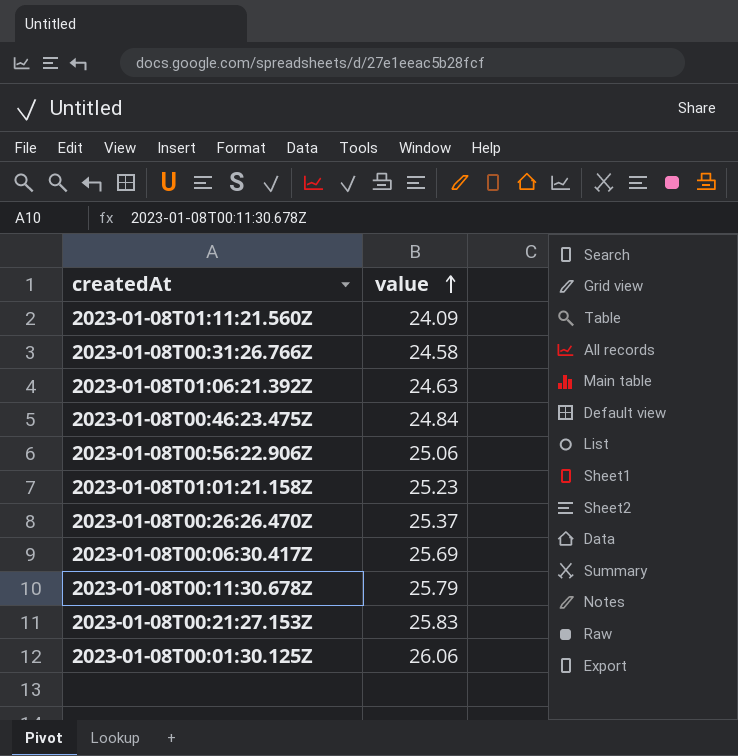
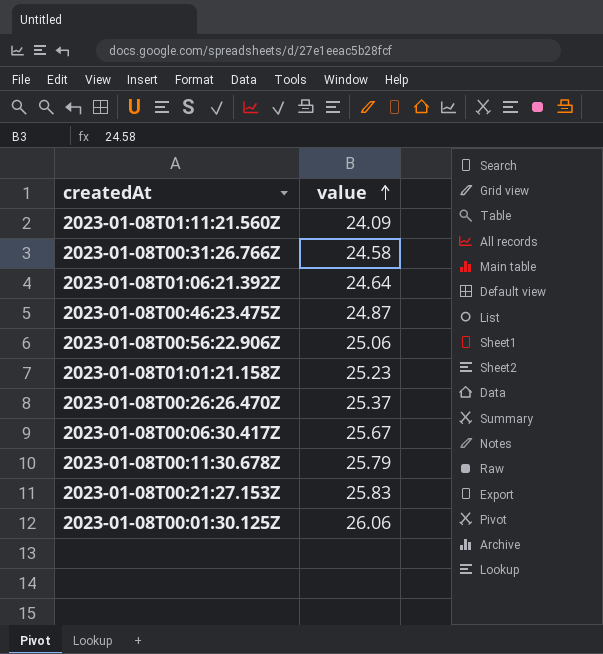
2023-01-08T01:06:21.392Z | value: 24.63 -> 24.64
2023-01-08T00:46:23.475Z | value: 24.84 -> 24.87
2023-01-08T00:06:30.417Z | value: 25.69 -> 25.67

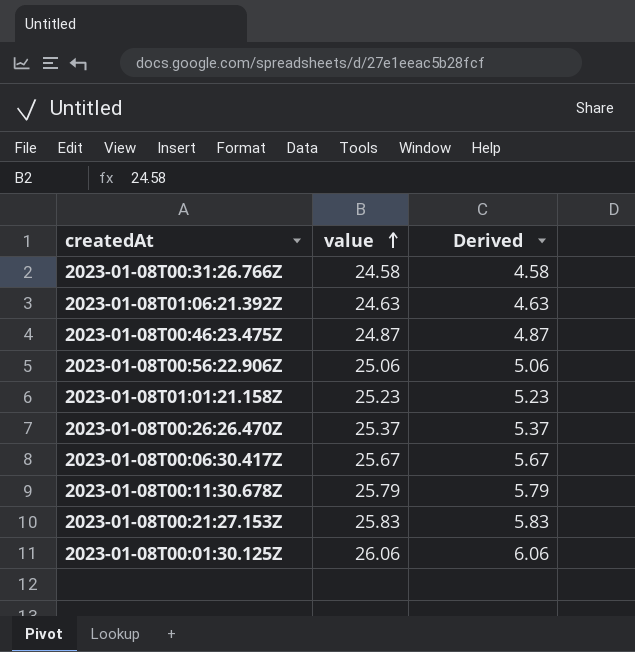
column Derived | formula: none -> [value] - 20
row 2023-01-08T01:11:21.560Z: 24.09 -> none
2023-01-08T01:06:21.392Z | value: 24.64 -> 24.63

